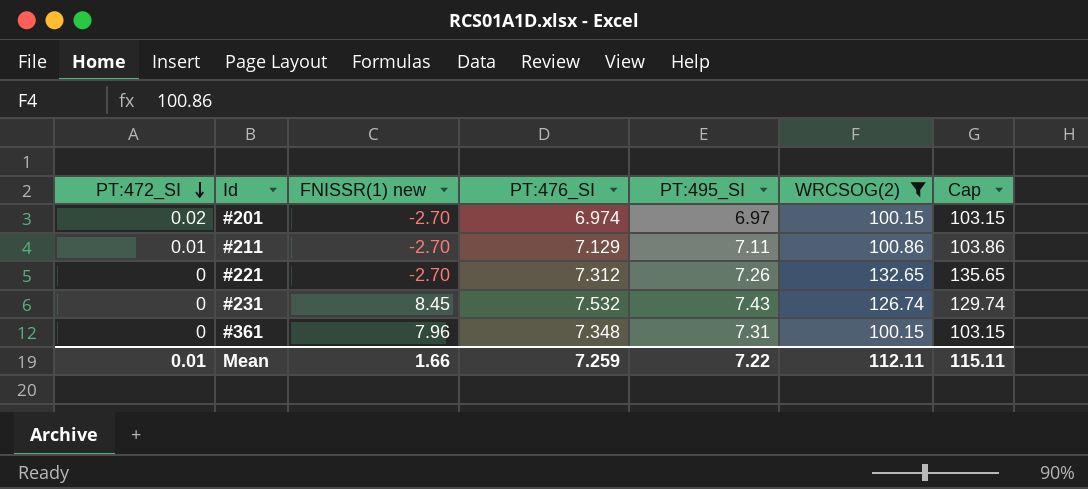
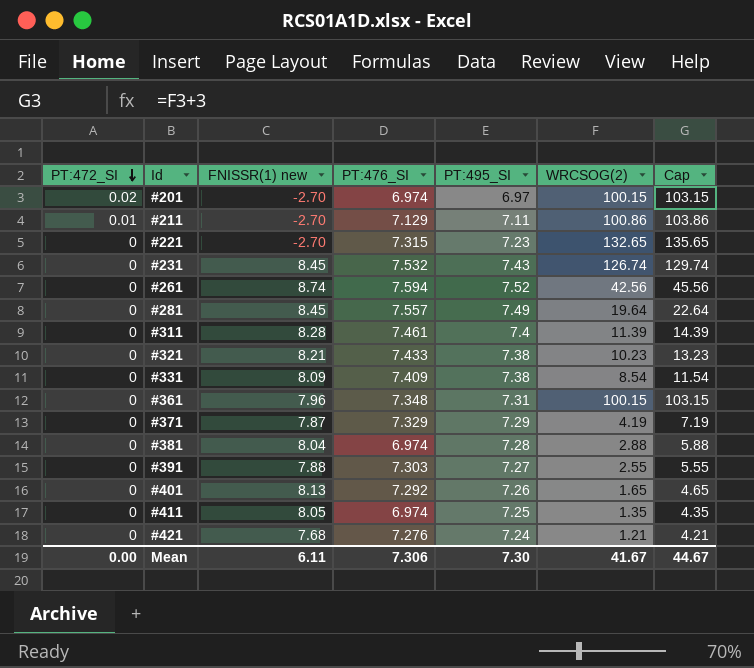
filter: WRCSOG(2) >= 100.15 -> none
#221 | PT:476_SI: 7.312 -> 7.315
#221 | PT:495_SI: 7.26 -> 7.23
Mean | PT:472_SI: 0.01 -> 0.00
Mean | FNISSR(1) new: 1.66 -> 6.11
Mean | PT:476_SI: 7.259 -> 7.306
Mean | PT:495_SI: 7.22 -> 7.30
Mean | WRCSOG(2): 112.11 -> 41.67
Mean | Cap: 115.11 -> 44.67

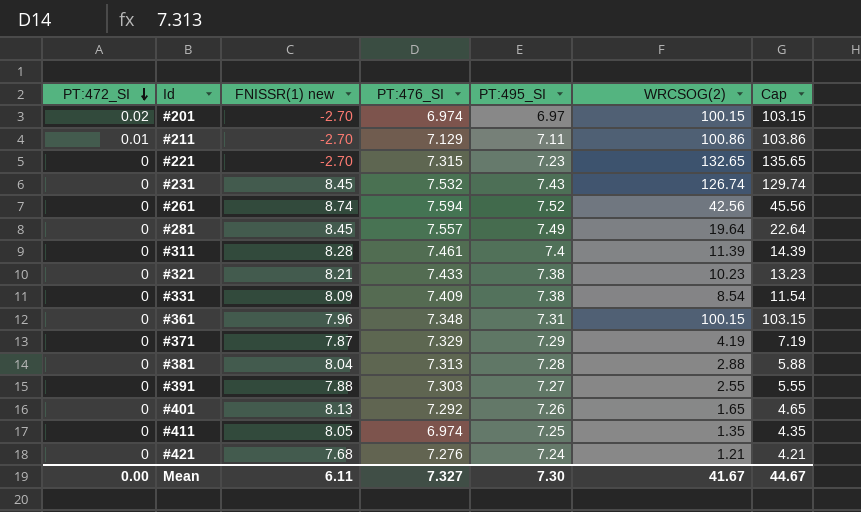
#381 | PT:476_SI: 6.974 -> 7.313
Mean | PT:476_SI: 7.306 -> 7.327

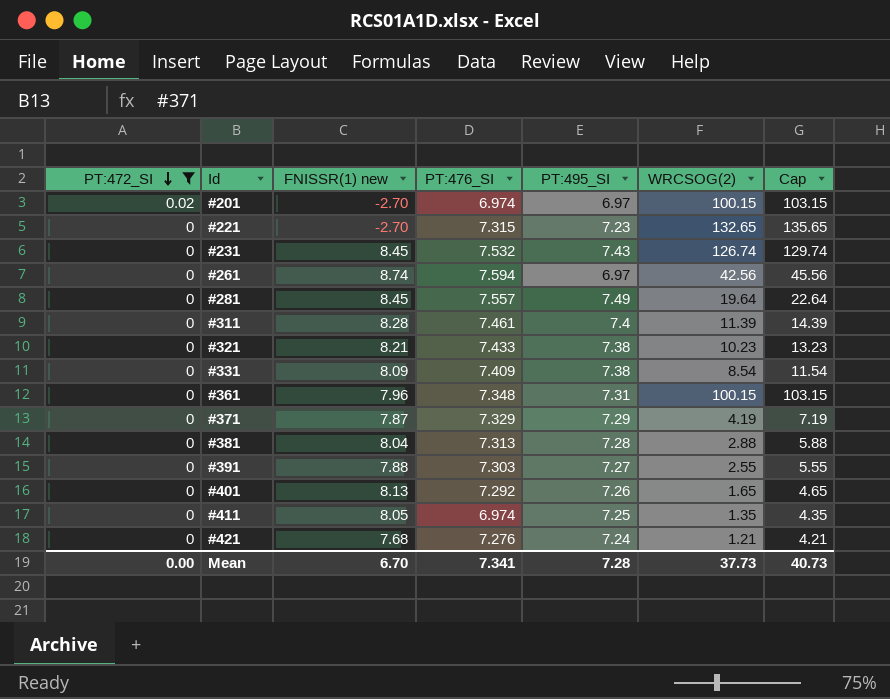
filter: none -> PT:472_SI != 0.01
#261 | PT:495_SI: 7.52 -> 6.97
Mean | FNISSR(1) new: 6.11 -> 6.70
Mean | PT:476_SI: 7.327 -> 7.341
Mean | PT:495_SI: 7.30 -> 7.28
Mean | WRCSOG(2): 41.67 -> 37.73
Mean | Cap: 44.67 -> 40.73

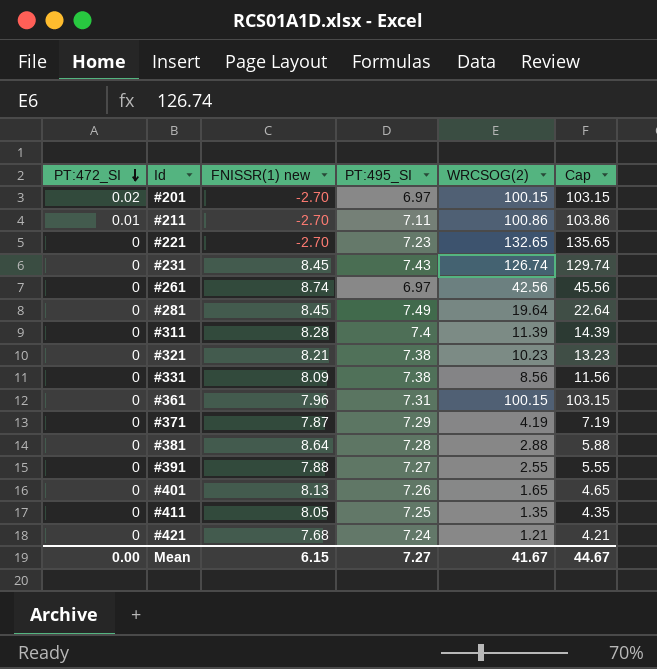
filter: PT:472_SI != 0.01 -> none
column PT:476_SI | position: 4 -> none
#331 | WRCSOG(2): 8.54 -> 8.56
#331 | Cap: 11.54 -> 11.56
#381 | FNISSR(1) new: 8.04 -> 8.64
Mean | FNISSR(1) new: 6.70 -> 6.15
Mean | PT:495_SI: 7.28 -> 7.27
Mean | WRCSOG(2): 37.73 -> 41.67
Mean | Cap: 40.73 -> 44.67

